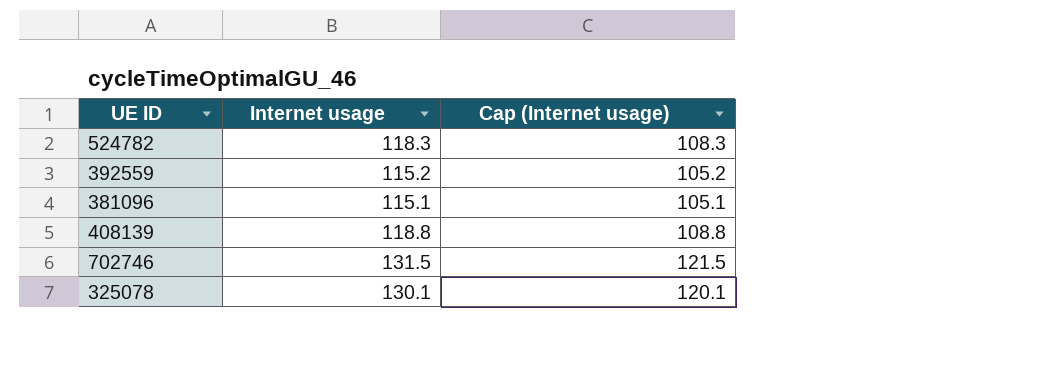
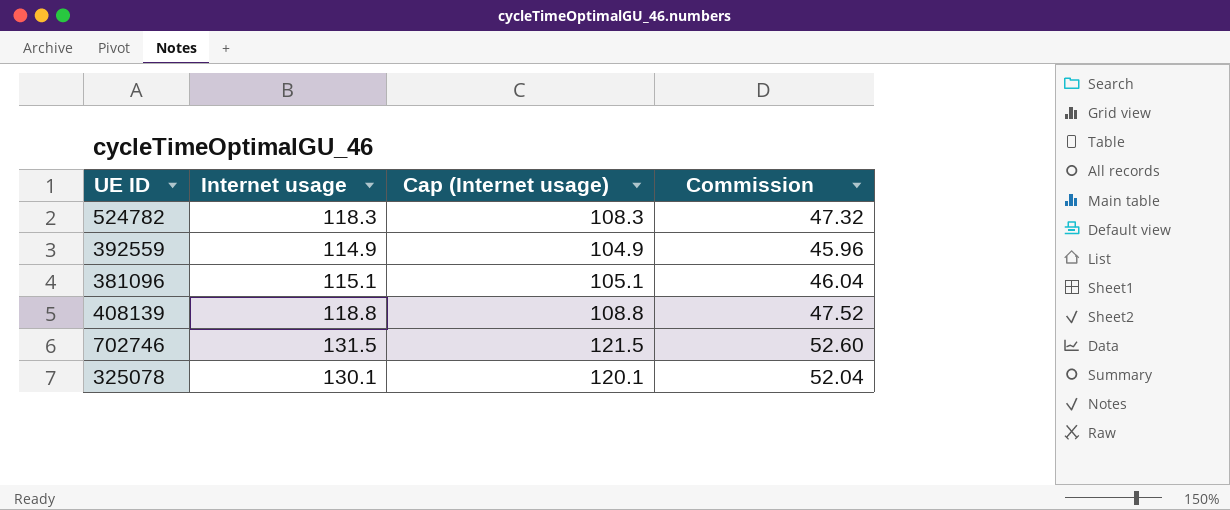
column Commission | formula: none -> [Internet usage] * 0.4
392559 | Internet usage: 115.2 -> 114.9
392559 | Cap (Internet usage): 105.2 -> 104.9

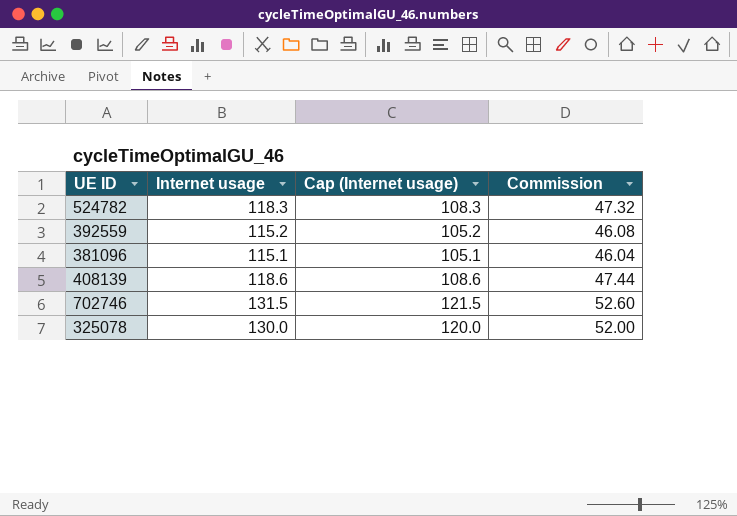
392559 | Internet usage: 114.9 -> 115.2
392559 | Cap (Internet usage): 104.9 -> 105.2
392559 | Commission: 45.96 -> 46.08
408139 | Internet usage: 118.8 -> 118.6
408139 | Cap (Internet usage): 108.8 -> 108.6
408139 | Commission: 47.52 -> 47.44
325078 | Internet usage: 130.1 -> 130.0
325078 | Cap (Internet usage): 120.1 -> 120.0
325078 | Commission: 52.04 -> 52.00

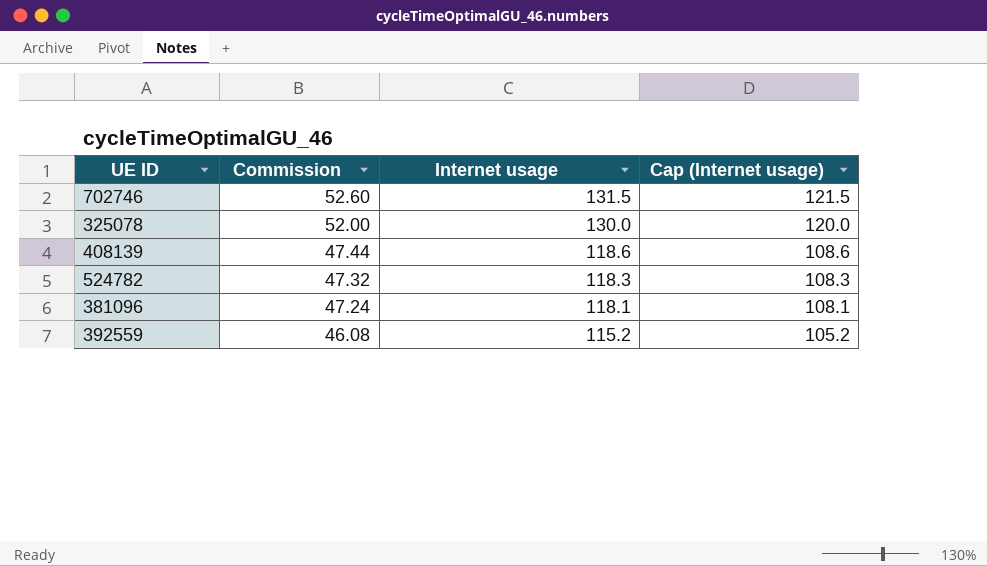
row order: none -> Commission descending
column Commission | position: 4 -> 2
381096 | Commission: 46.04 -> 47.24
381096 | Internet usage: 115.1 -> 118.1
381096 | Cap (Internet usage): 105.1 -> 108.1

